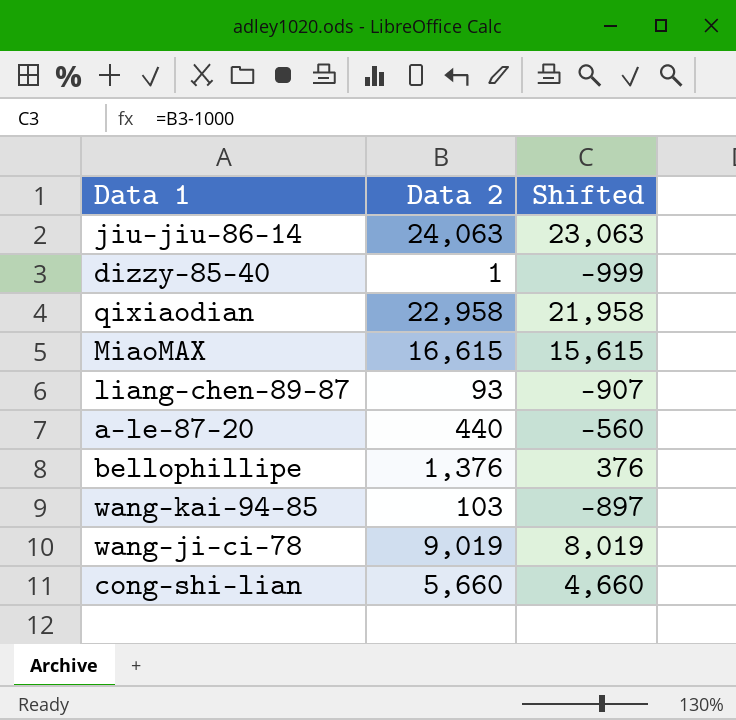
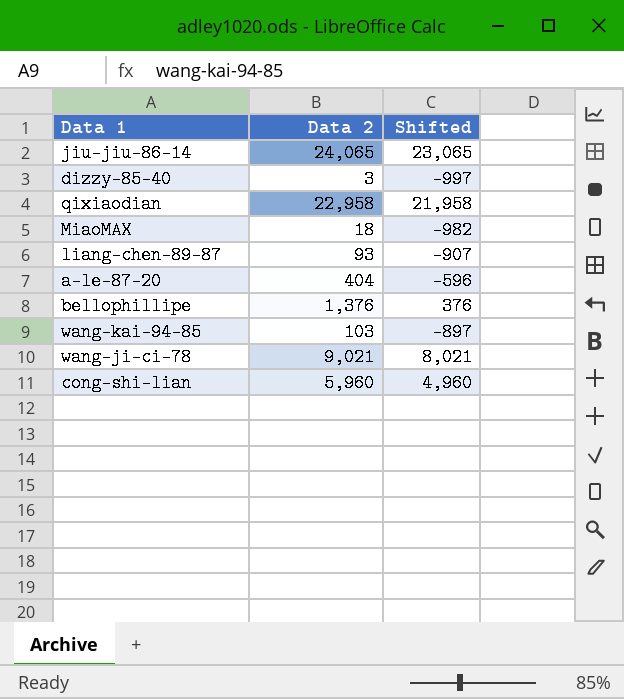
jiu-jiu-86-14 | Data 2: 24,063 -> 24,065
jiu-jiu-86-14 | Shifted: 23,063 -> 23,065
dizzy-85-40 | Data 2: 1 -> 3
dizzy-85-40 | Shifted: -999 -> -997
MiaoMAX | Data 2: 16,615 -> 18
MiaoMAX | Shifted: 15,615 -> -982
a-le-87-20 | Data 2: 440 -> 404
a-le-87-20 | Shifted: -560 -> -596
wang-ji-ci-78 | Data 2: 9,019 -> 9,021
wang-ji-ci-78 | Shifted: 8,019 -> 8,021
cong-shi-lian | Data 2: 5,660 -> 5,960
cong-shi-lian | Shifted: 4,660 -> 4,960

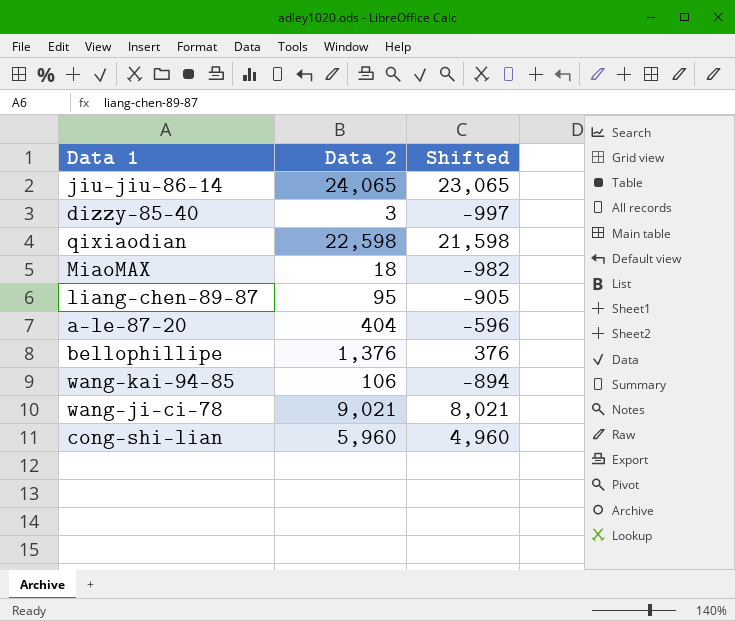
qixiaodian | Data 2: 22,958 -> 22,598
qixiaodian | Shifted: 21,958 -> 21,598
liang-chen-89-87 | Data 2: 93 -> 95
liang-chen-89-87 | Shifted: -907 -> -905
wang-kai-94-85 | Data 2: 103 -> 106
wang-kai-94-85 | Shifted: -897 -> -894

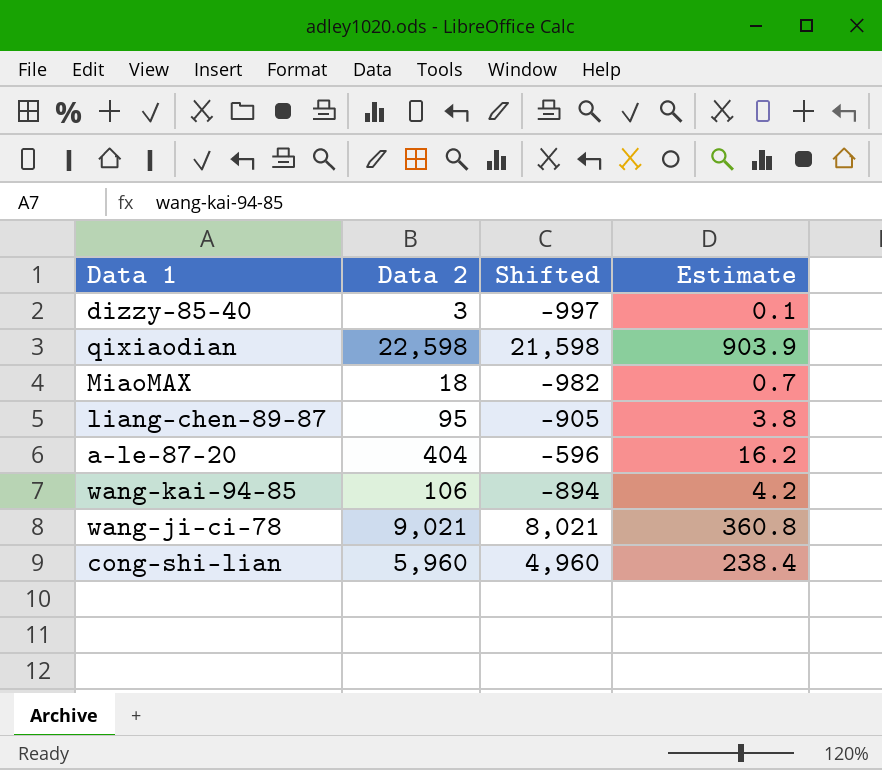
column Estimate | formula: none -> [Data 2] * 0.04
row jiu-jiu-86-14: 24,065 | 23,065 -> none
row bellophillipe: 1,376 | 376 -> none

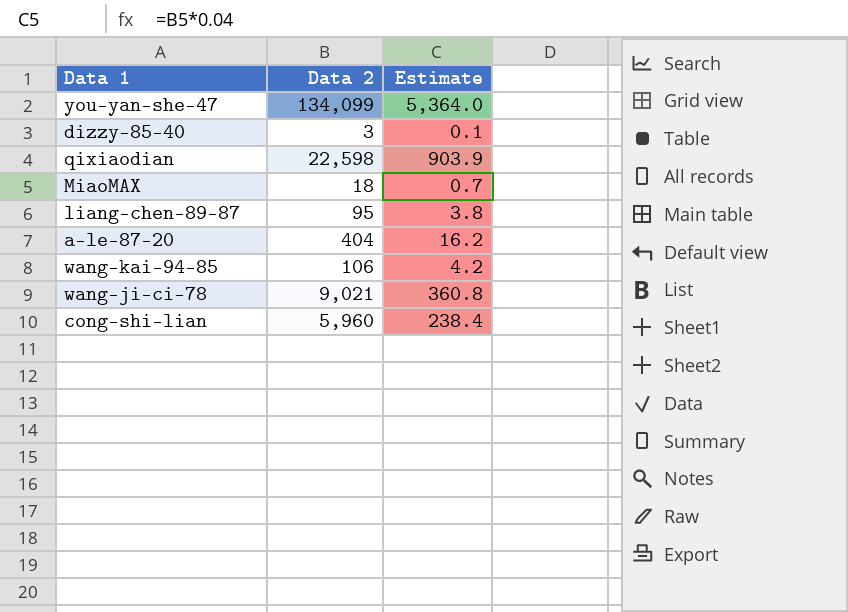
column Shifted | formula: [Data 2] - 1000 -> none
row you-yan-she-47: none -> 134,099 | 5,364.0

